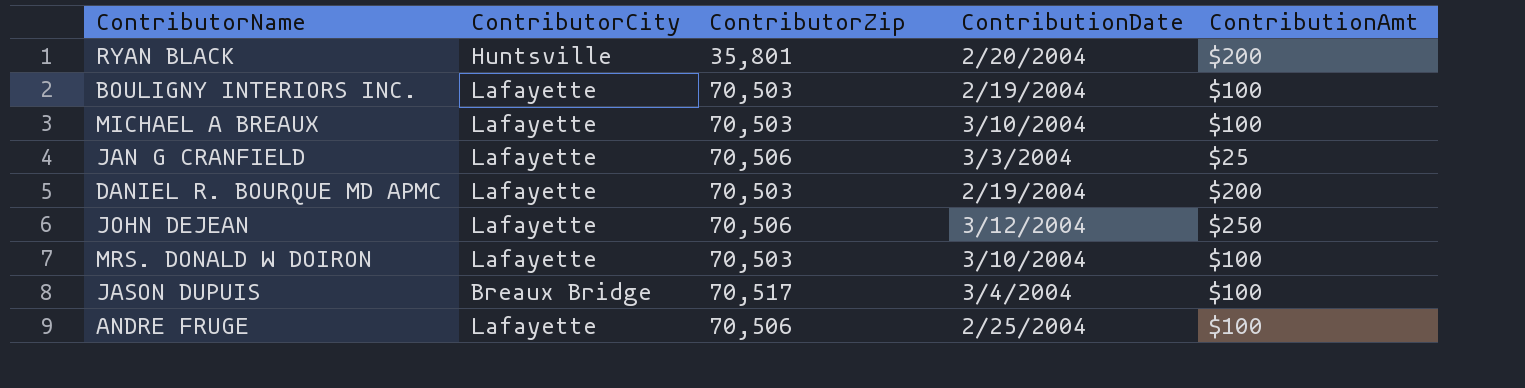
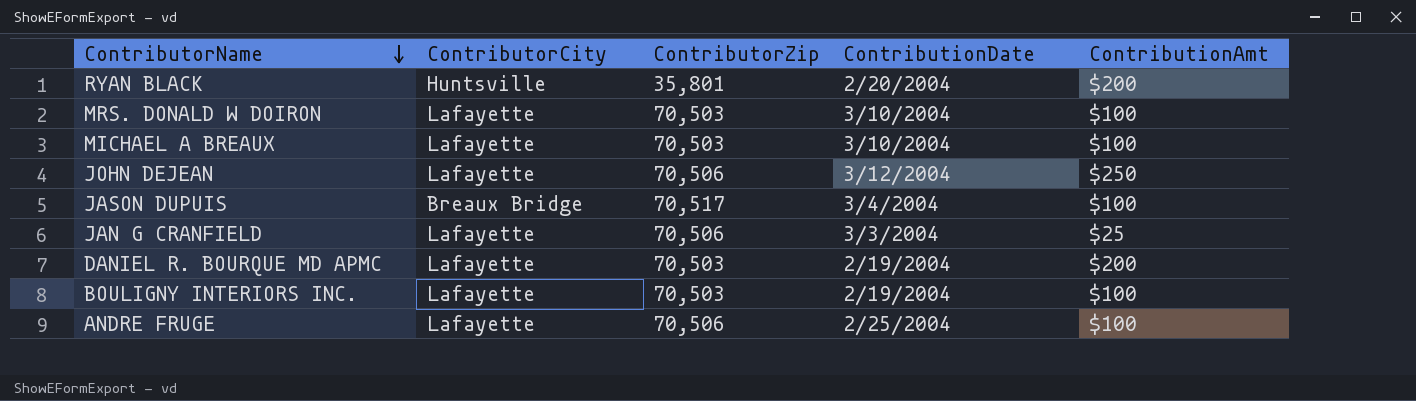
row order: none -> ContributorName descending

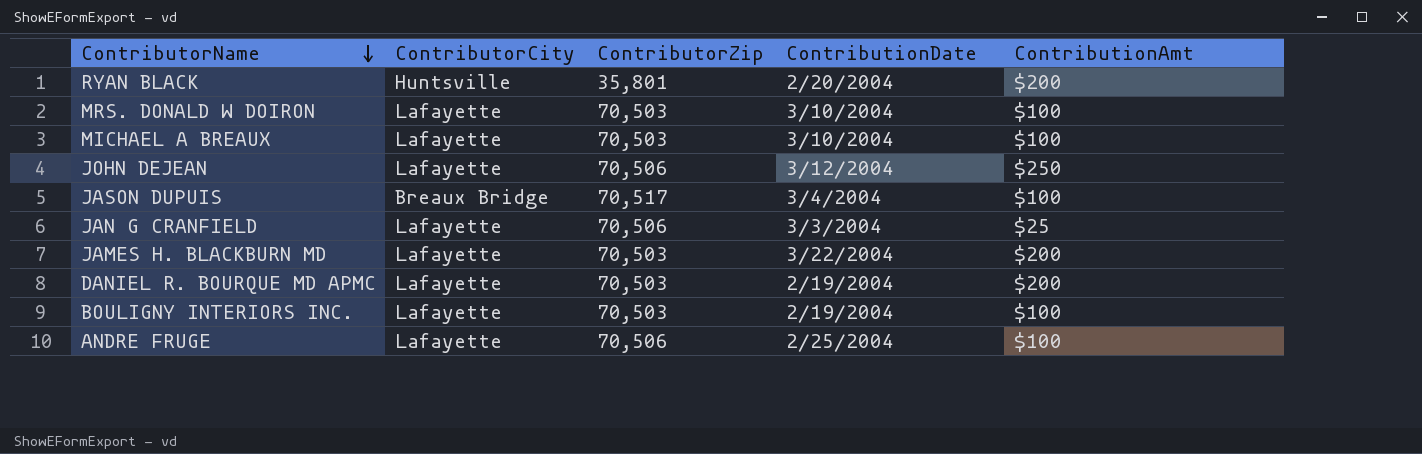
row JAMES H. BLACKBURN MD: none -> Lafayette | 70,503 | 3/22/2004 | $200

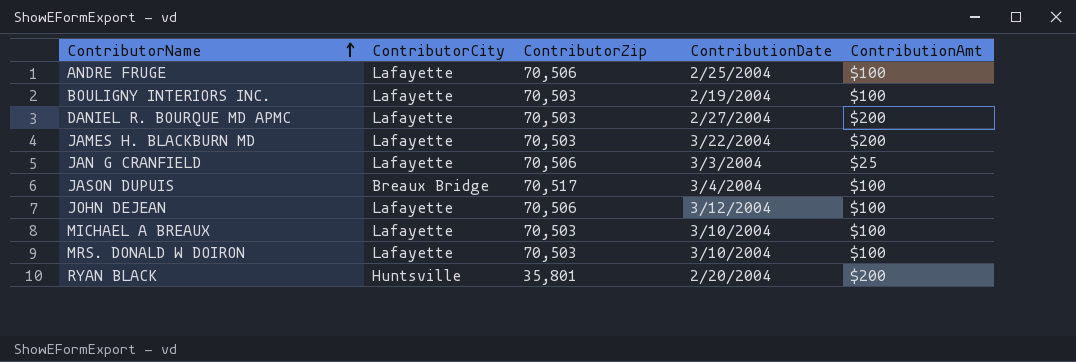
row order: ContributorName descending -> ContributorName ascending
DANIEL R. BOURQUE MD APMC | ContributionDate: 2/19/2004 -> 2/27/2004
JOHN DEJEAN | ContributionAmt: $250 -> $100

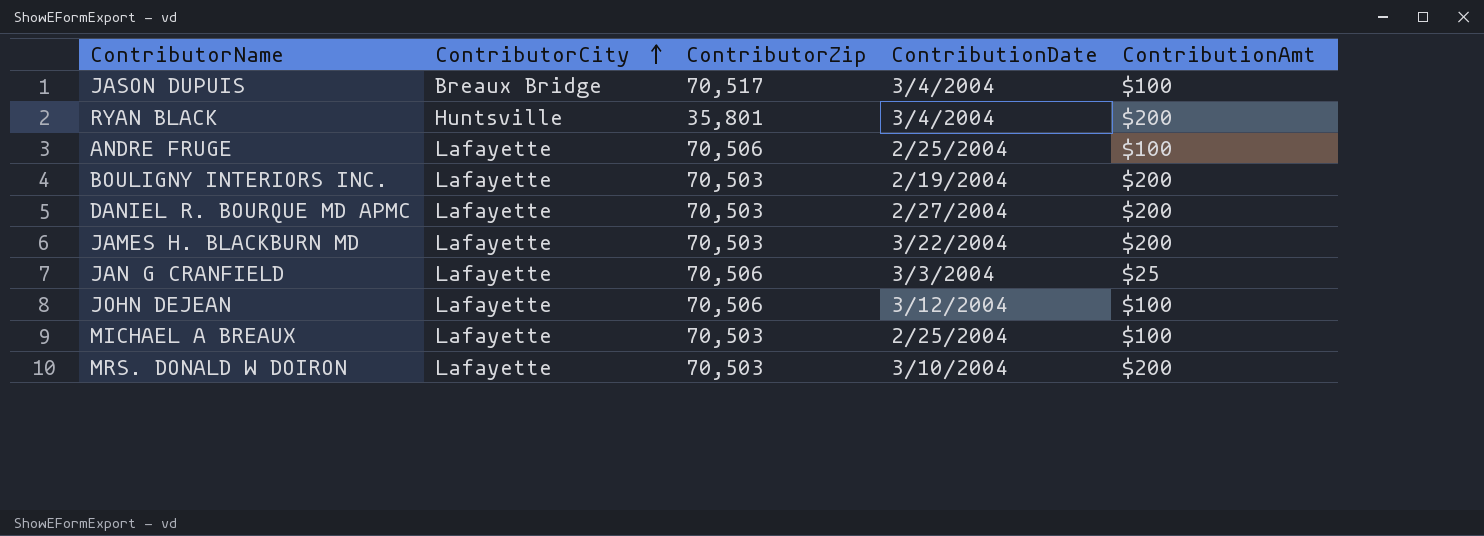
row order: ContributorName ascending -> ContributorCity ascending
RYAN BLACK | ContributionDate: 2/20/2004 -> 3/4/2004
BOULIGNY INTERIORS INC. | ContributionAmt: $100 -> $200
MICHAEL A BREAUX | ContributionDate: 3/10/2004 -> 2/25/2004
MRS. DONALD W DOIRON | ContributionAmt: $100 -> $200

